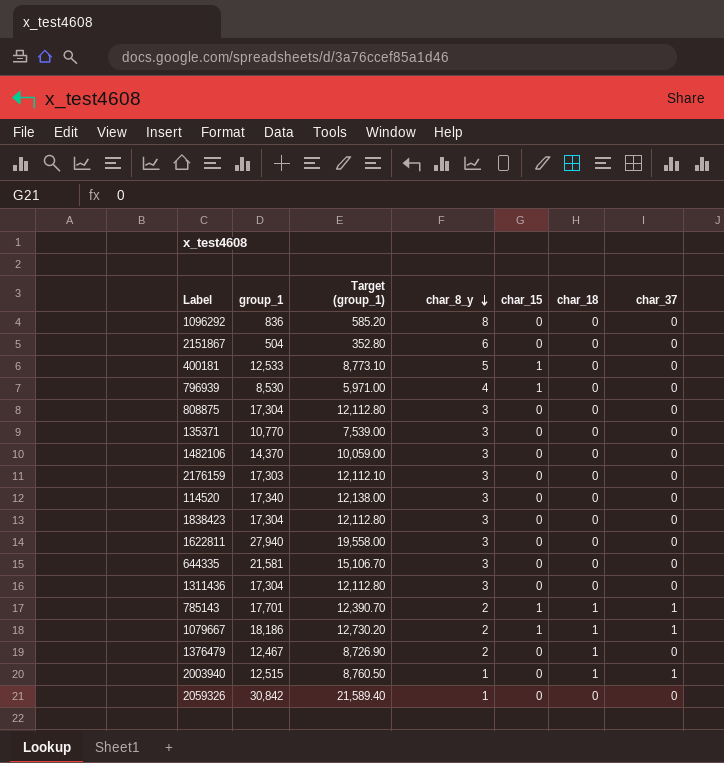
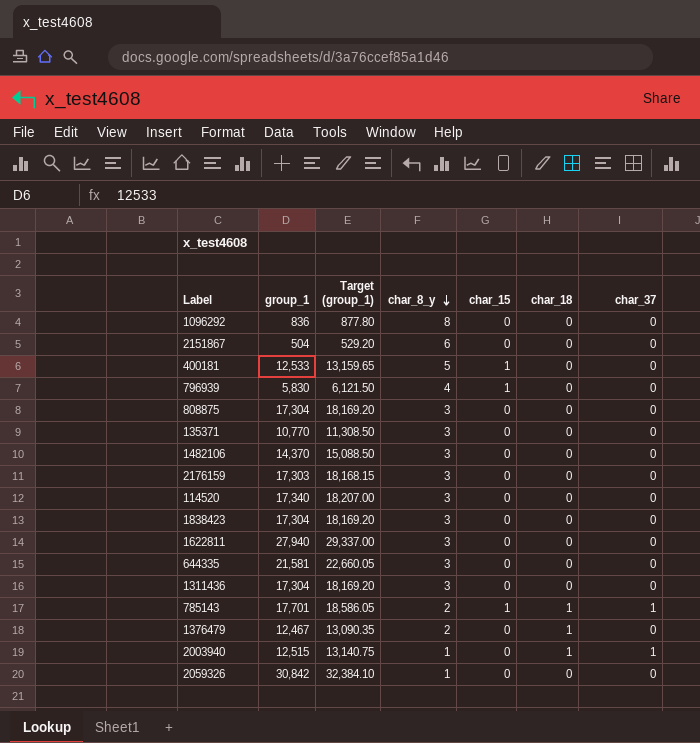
column Target (group_1) | formula: [group_1] * 0.7 -> [group_1] * 1.05
row 1079667: 18,186 | 12,730.20 | 2 | 1 | 1 | 1 -> none
796939 | group_1: 8,530 -> 5,830

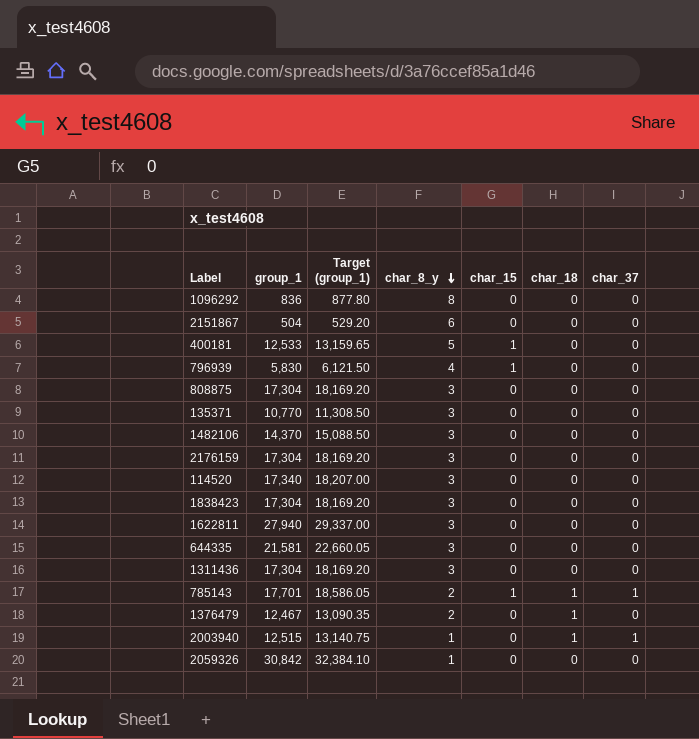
2176159 | group_1: 17,303 -> 17,304
2176159 | Target (group_1): 18,168.15 -> 18,169.20

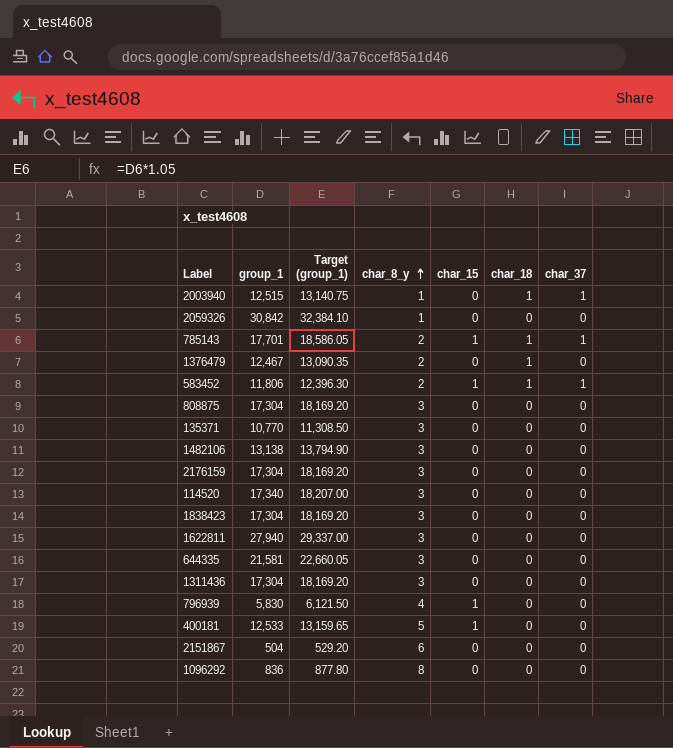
row order: char_8_y descending -> char_8_y ascending
row 583452: none -> 11,806 | 12,396.30 | 2 | 1 | 1 | 1
1482106 | group_1: 14,370 -> 13,138
1482106 | Target (group_1): 15,088.50 -> 13,794.90

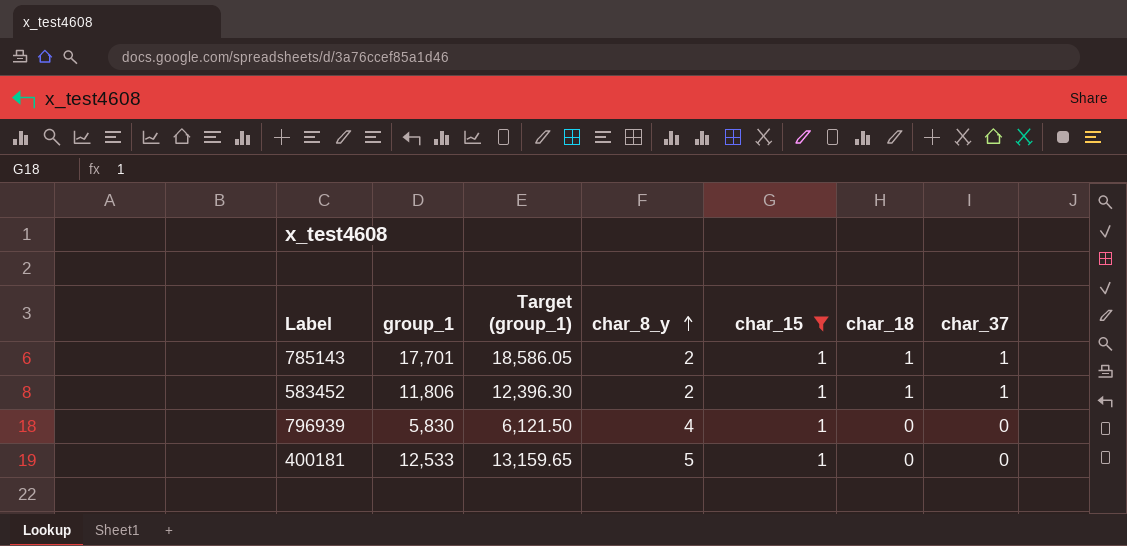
filter: none -> char_15 = 1

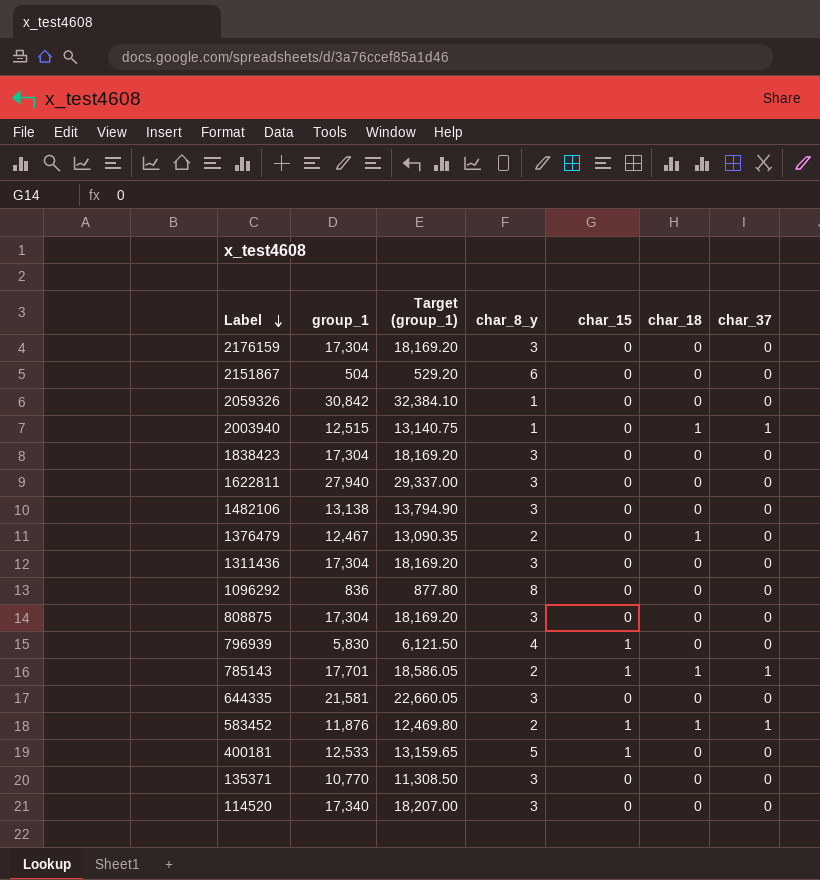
filter: char_15 = 1 -> none
row order: char_8_y ascending -> Label descending
583452 | group_1: 11,806 -> 11,876
583452 | Target (group_1): 12,396.30 -> 12,469.80

